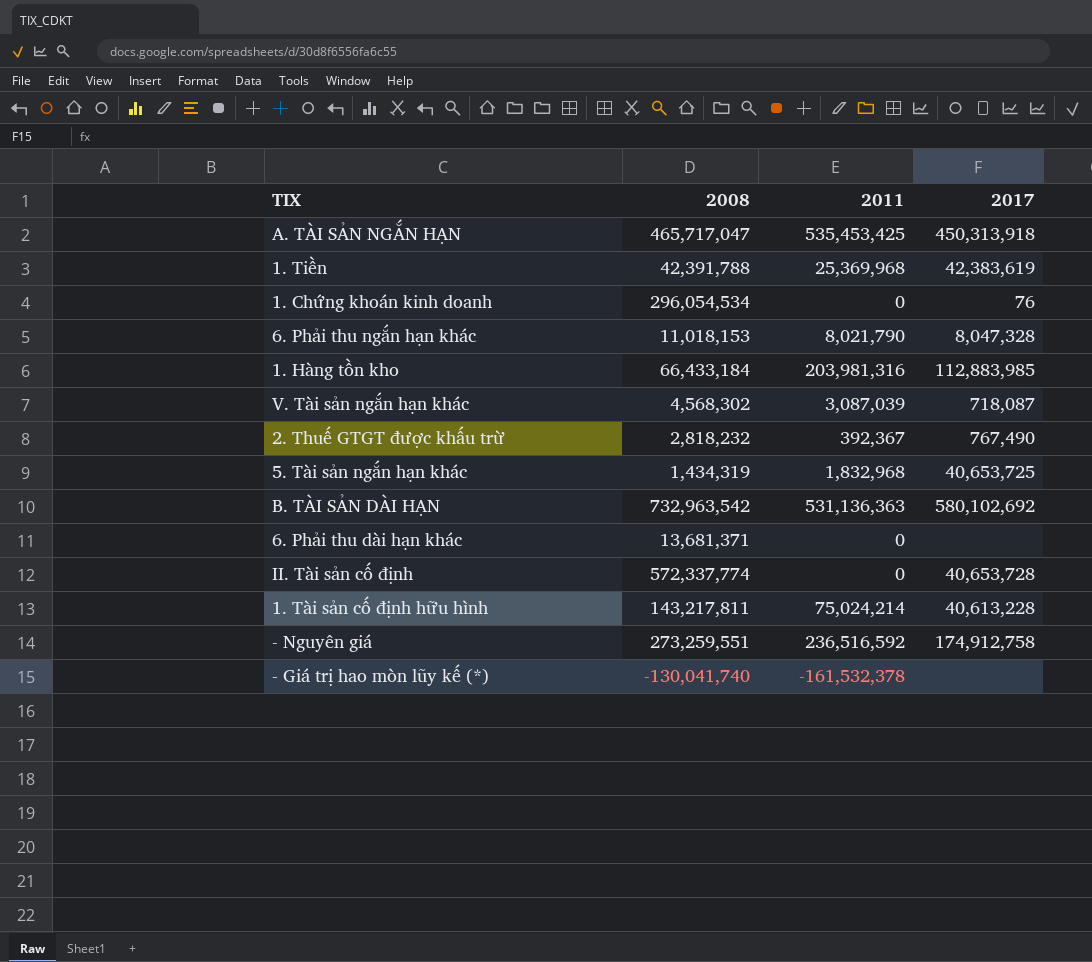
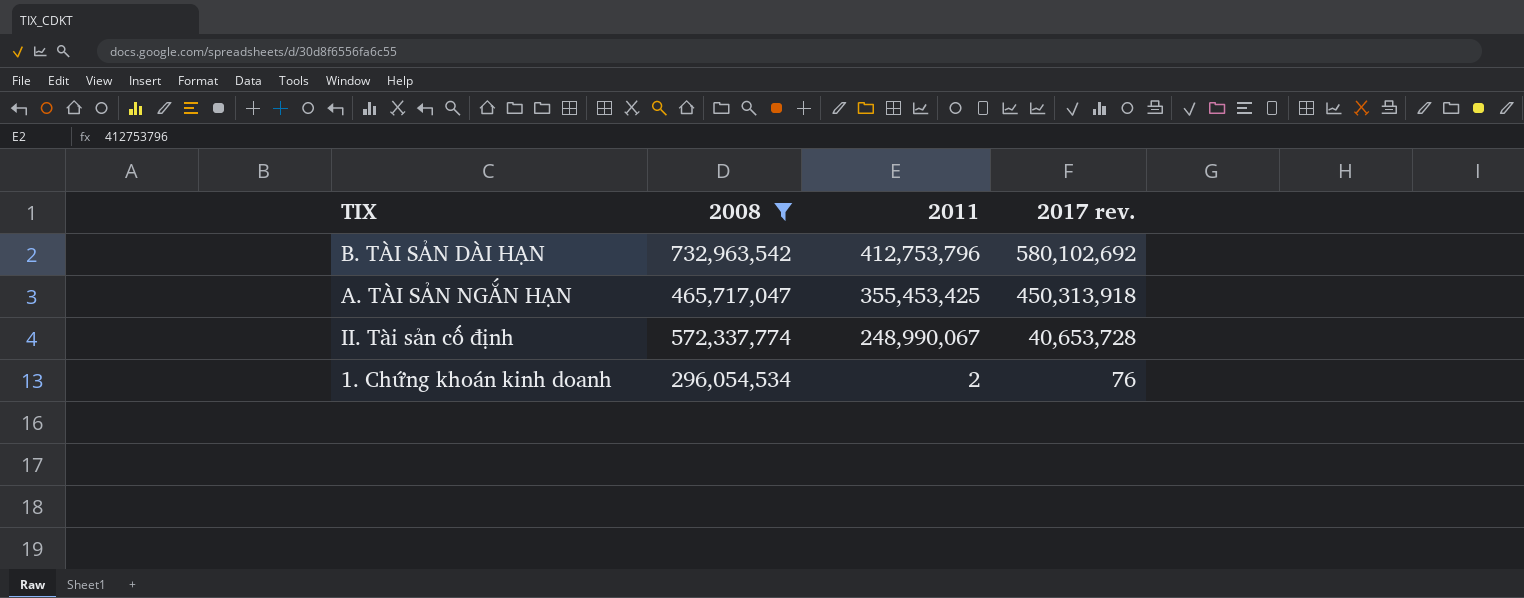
filter: none -> 2008 >= 296,054,534
row order: none -> 2011 descending
column name: 2017 -> 2017 rev.
B. TÀI SẢN DÀI HẠN | 2011: 531,136,363 -> 412,753,796
A. TÀI SẢN NGẮN HẠN | 2011: 535,453,425 -> 355,453,425
II. Tài sản cố định | 2011: 0 -> 248,990,067
1. Chứng khoán kinh doanh | 2011: 0 -> 2

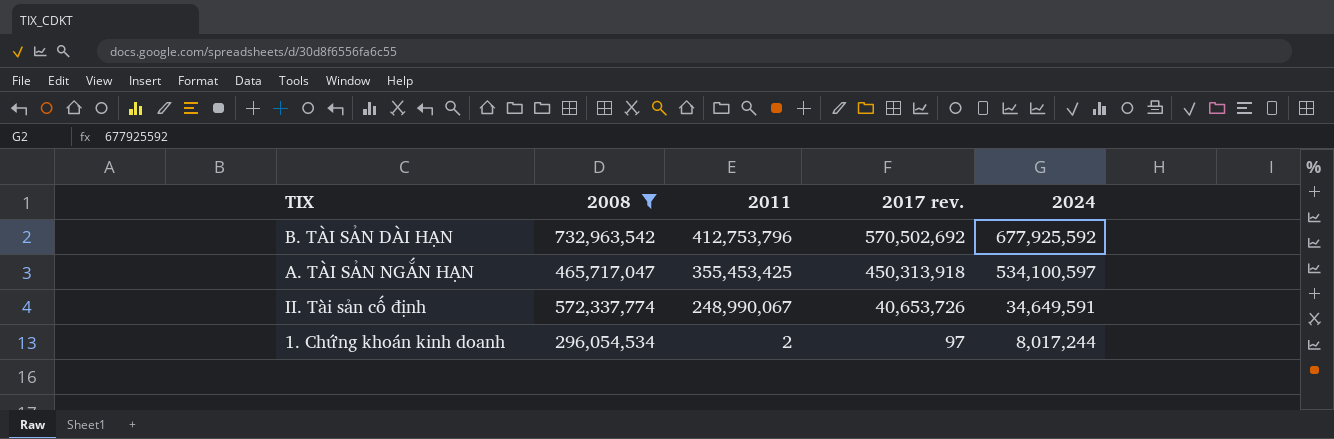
column 2024 | position: none -> 5
B. TÀI SẢN DÀI HẠN | 2017 rev.: 580,102,692 -> 570,502,692
II. Tài sản cố định | 2017 rev.: 40,653,728 -> 40,653,726
1. Chứng khoán kinh doanh | 2017 rev.: 76 -> 97

